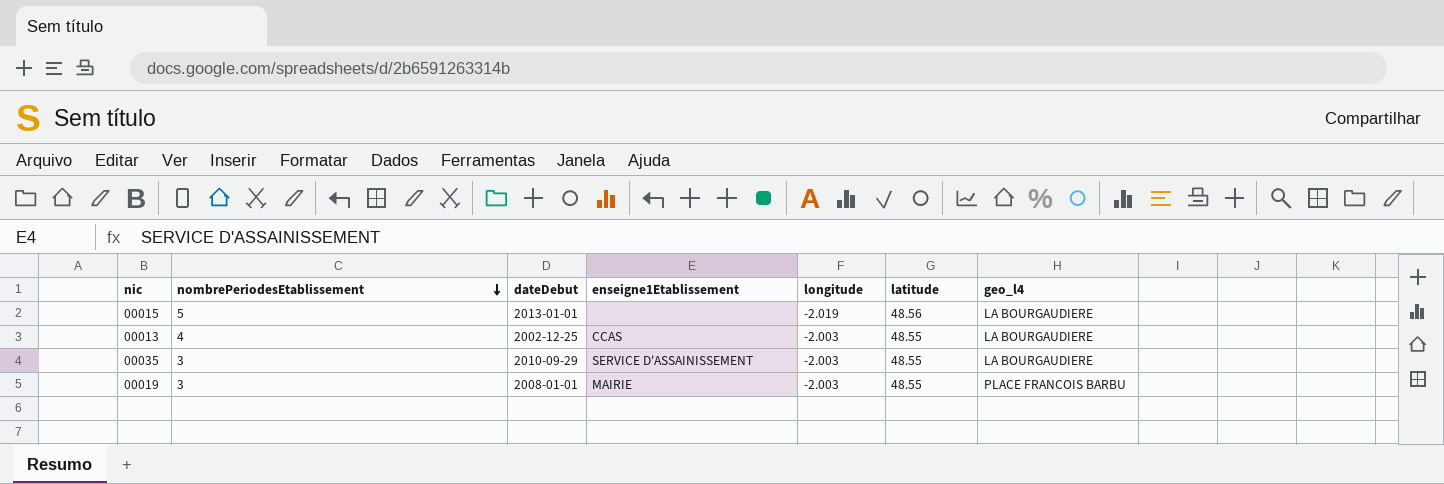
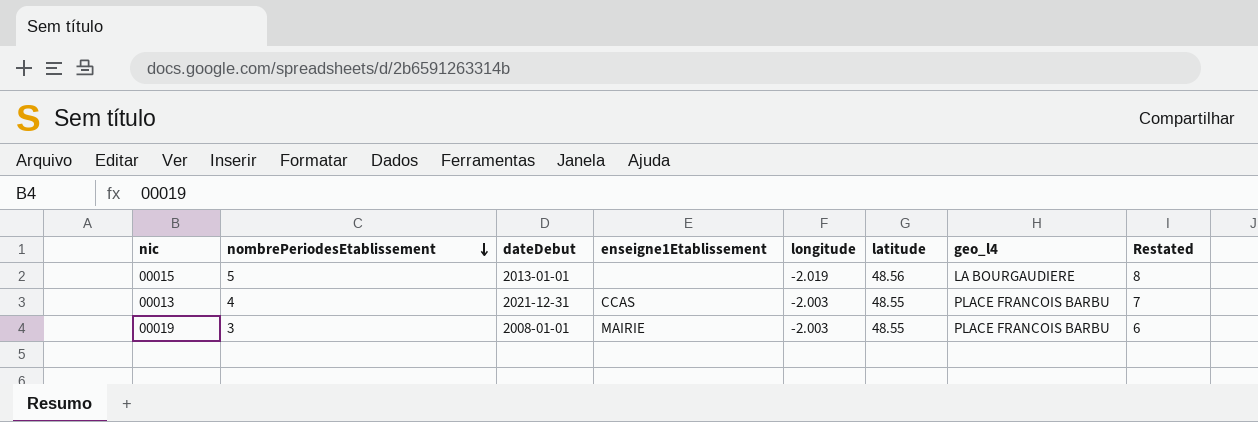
column Restated | formula: none -> [nombrePeriodesEtablissement] + 3
row 00035: 3 | 2010-09-29 | SERVICE D'ASSAINISSEMENT | -2.003 | 48.55 | LA BOURGAUDIERE -> none
00013 | dateDebut: 2002-12-25 -> 2021-12-31
00013 | geo_l4: LA BOURGAUDIERE -> PLACE FRANCOIS BARBU

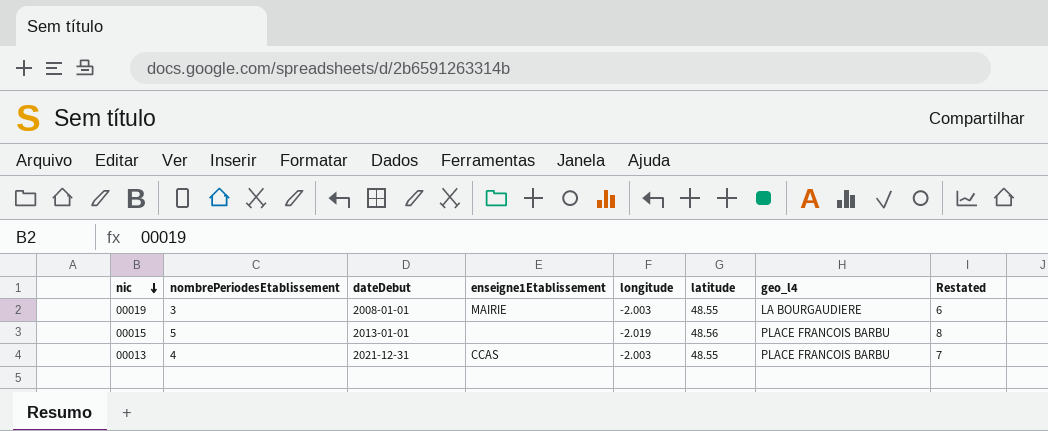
row order: nombrePeriodesEtablissement descending -> nic descending
00019 | geo_l4: PLACE FRANCOIS BARBU -> LA BOURGAUDIERE
00015 | geo_l4: LA BOURGAUDIERE -> PLACE FRANCOIS BARBU

